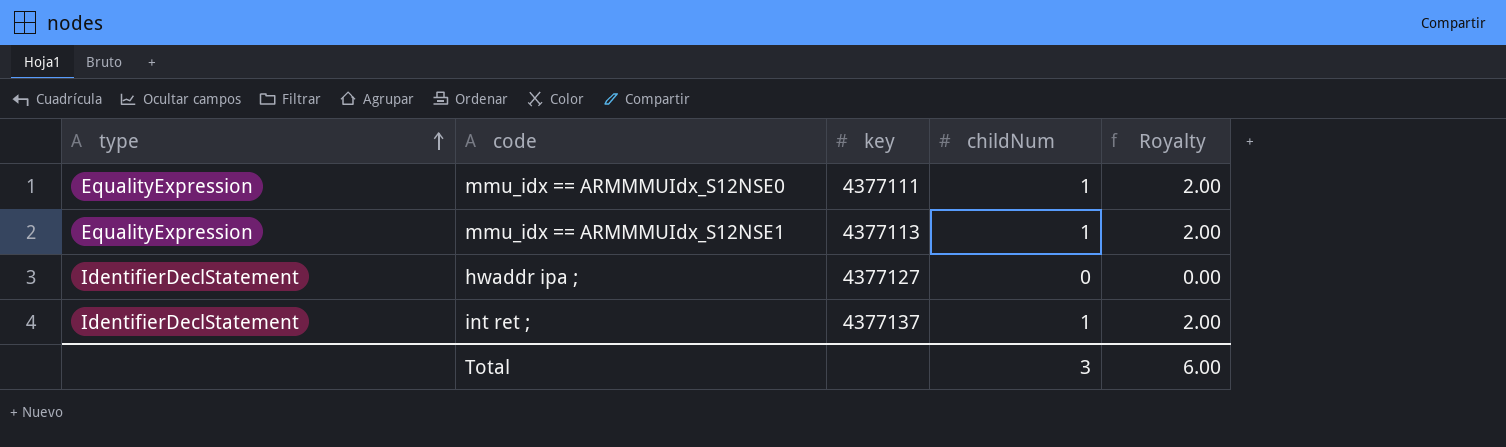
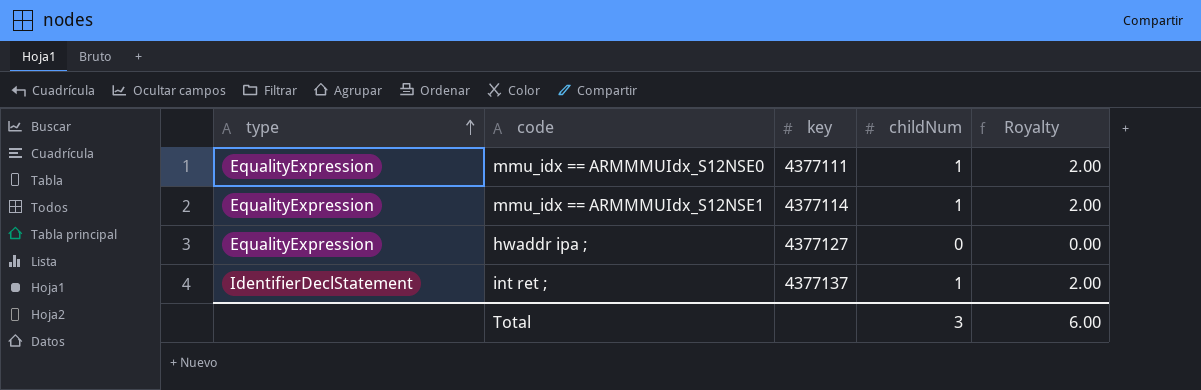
mmu_idx == ARMMMUIdx_S12NSE1 | key: 4377113 -> 4377114
hwaddr ipa ; | type: IdentifierDeclStatement -> EqualityExpression

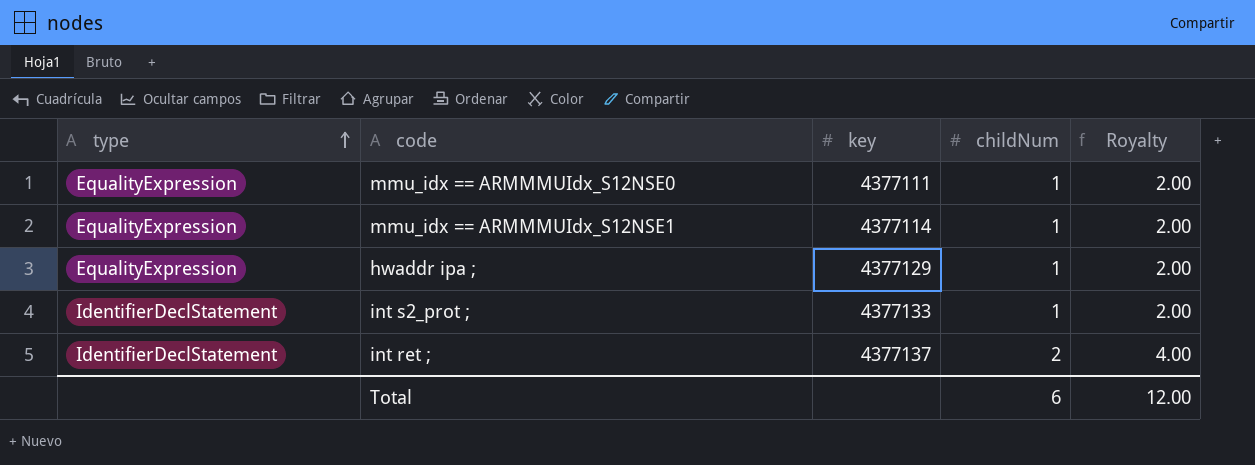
hwaddr ipa ; | key: 4377127 -> 4377129
hwaddr ipa ; | childNum: 0 -> 1
hwaddr ipa ; | Royalty: 0.00 -> 2.00
row int s2_prot ;: none -> IdentifierDeclStatement | 4377133 | 1 | 2.00
int ret ; | childNum: 1 -> 2
int ret ; | Royalty: 2.00 -> 4.00
Total | childNum: 3 -> 6
Total | Royalty: 6.00 -> 12.00

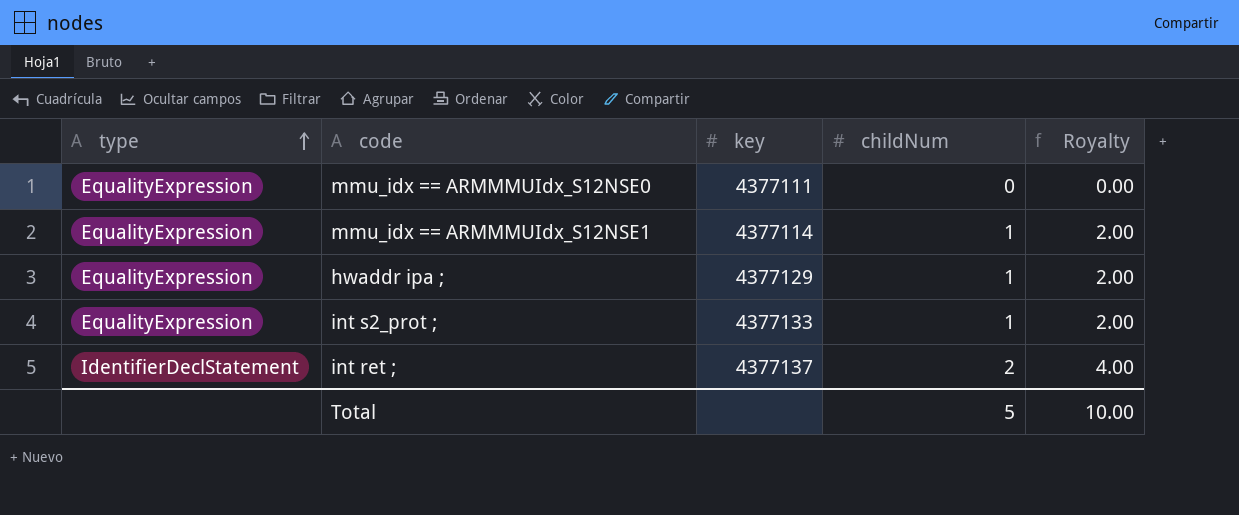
mmu_idx == ARMMMUIdx_S12NSE0 | childNum: 1 -> 0
mmu_idx == ARMMMUIdx_S12NSE0 | Royalty: 2.00 -> 0.00
int s2_prot ; | type: IdentifierDeclStatement -> EqualityExpression
Total | childNum: 6 -> 5
Total | Royalty: 12.00 -> 10.00

